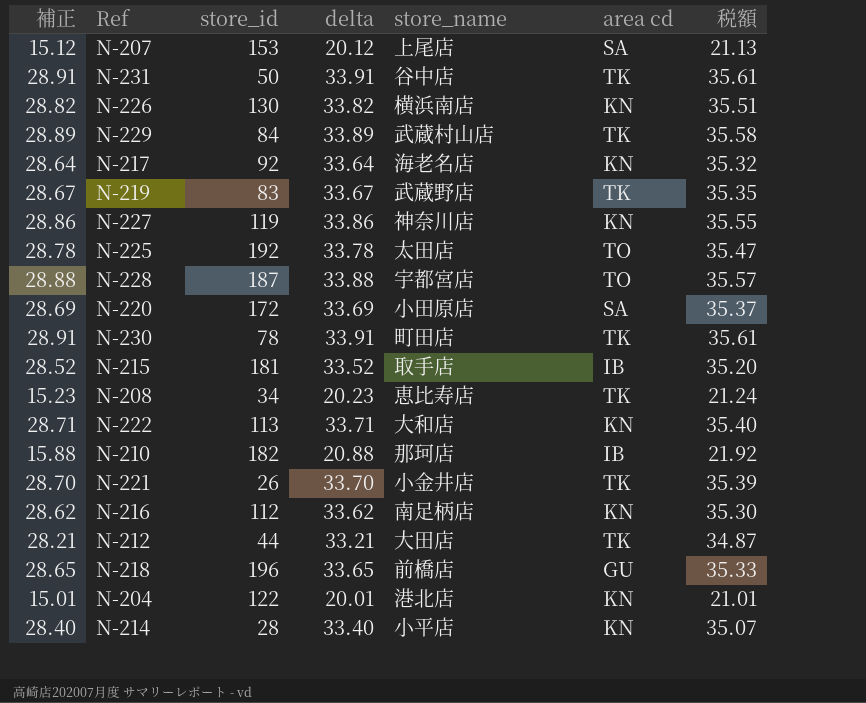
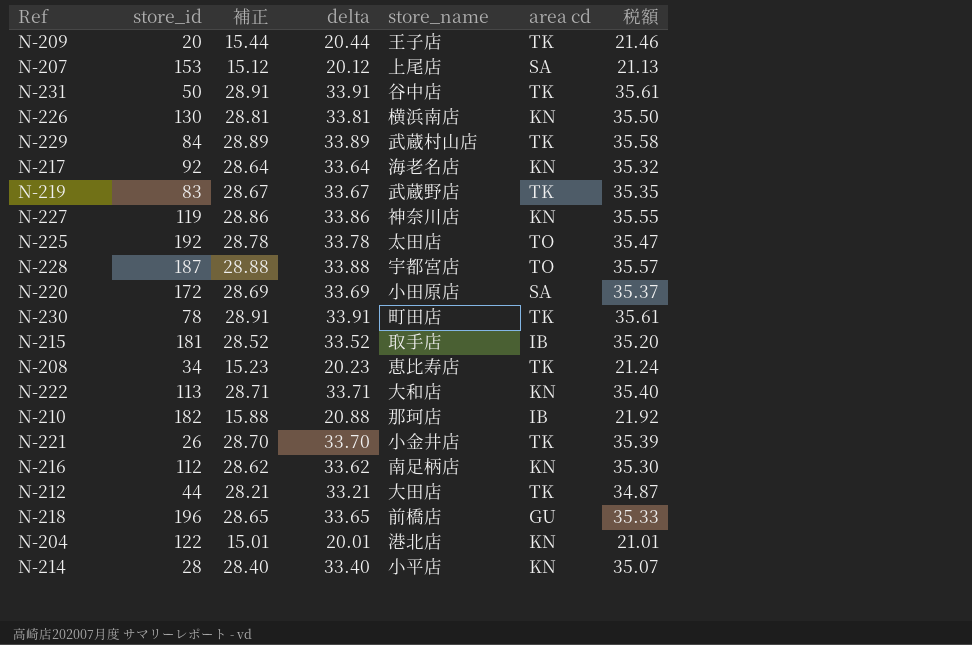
column 補正 | position: 1 -> 3
row N-209: none -> 20 | 15.44 | 20.44 | 王子店 | TK | 21.46
N-226 | 補正: 28.82 -> 28.81
N-226 | delta: 33.82 -> 33.81
N-226 | 税額: 35.51 -> 35.50

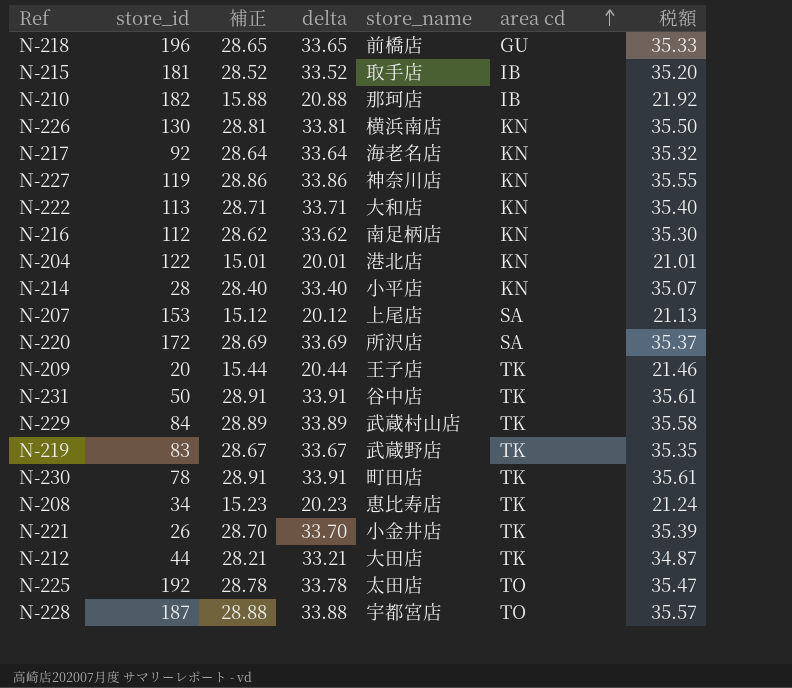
row order: none -> area cd ascending
N-220 | store_name: 小田原店 -> 所沢店

